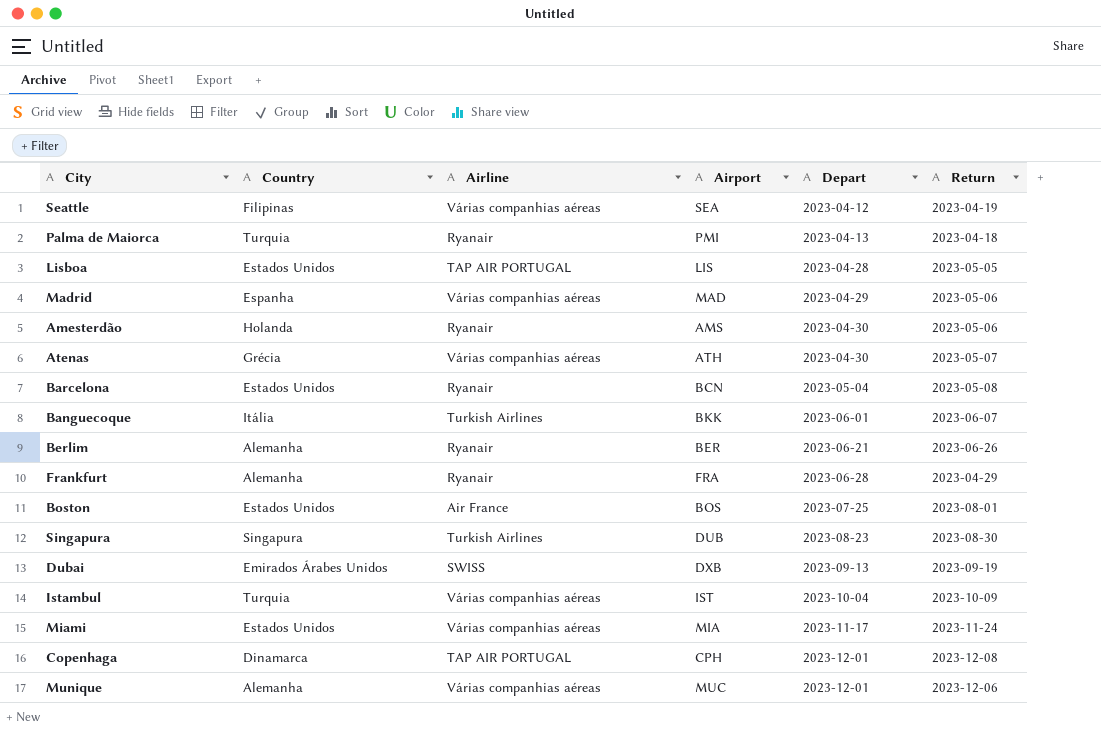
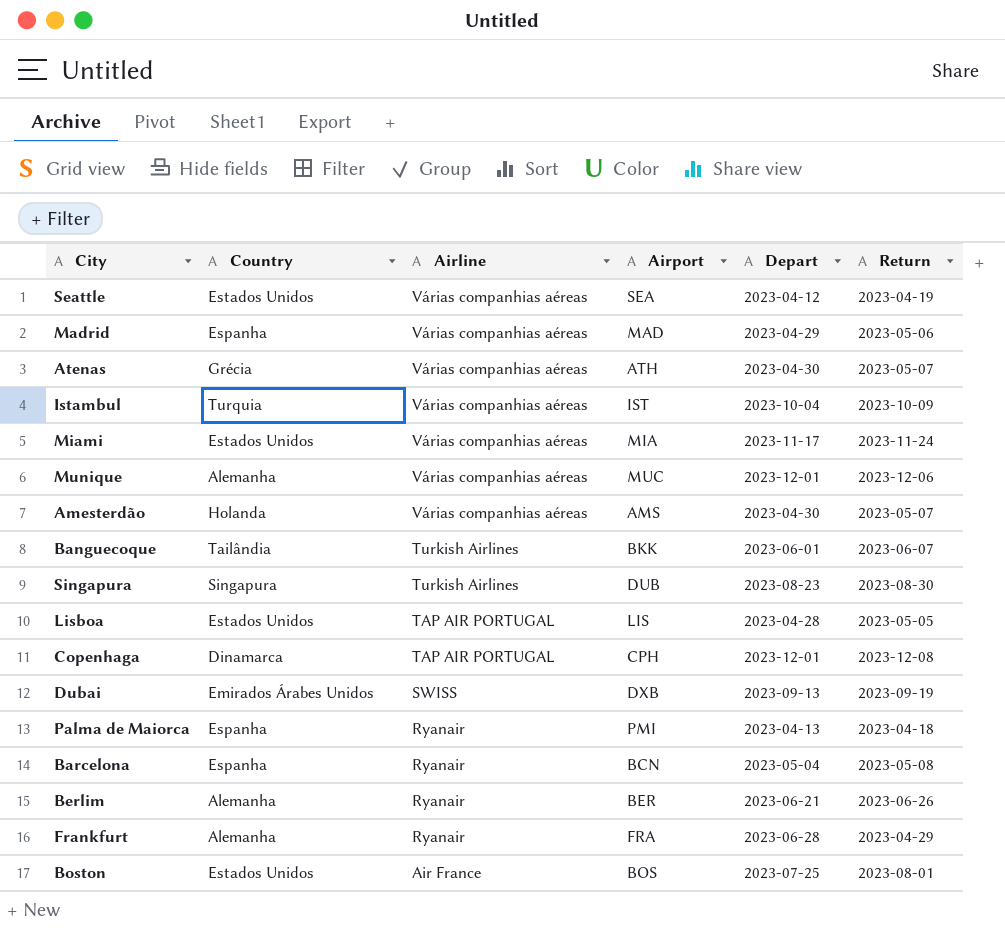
row order: Depart ascending -> Airline descending
Seattle | Country: Filipinas -> Estados Unidos
Amesterdão | Airline: Ryanair -> Várias companhias aéreas
Amesterdão | Return: 2023-05-06 -> 2023-05-07
Banguecoque | Country: Itália -> Tailândia
Palma de Maiorca | Country: Turquia -> Espanha
Barcelona | Country: Estados Unidos -> Espanha

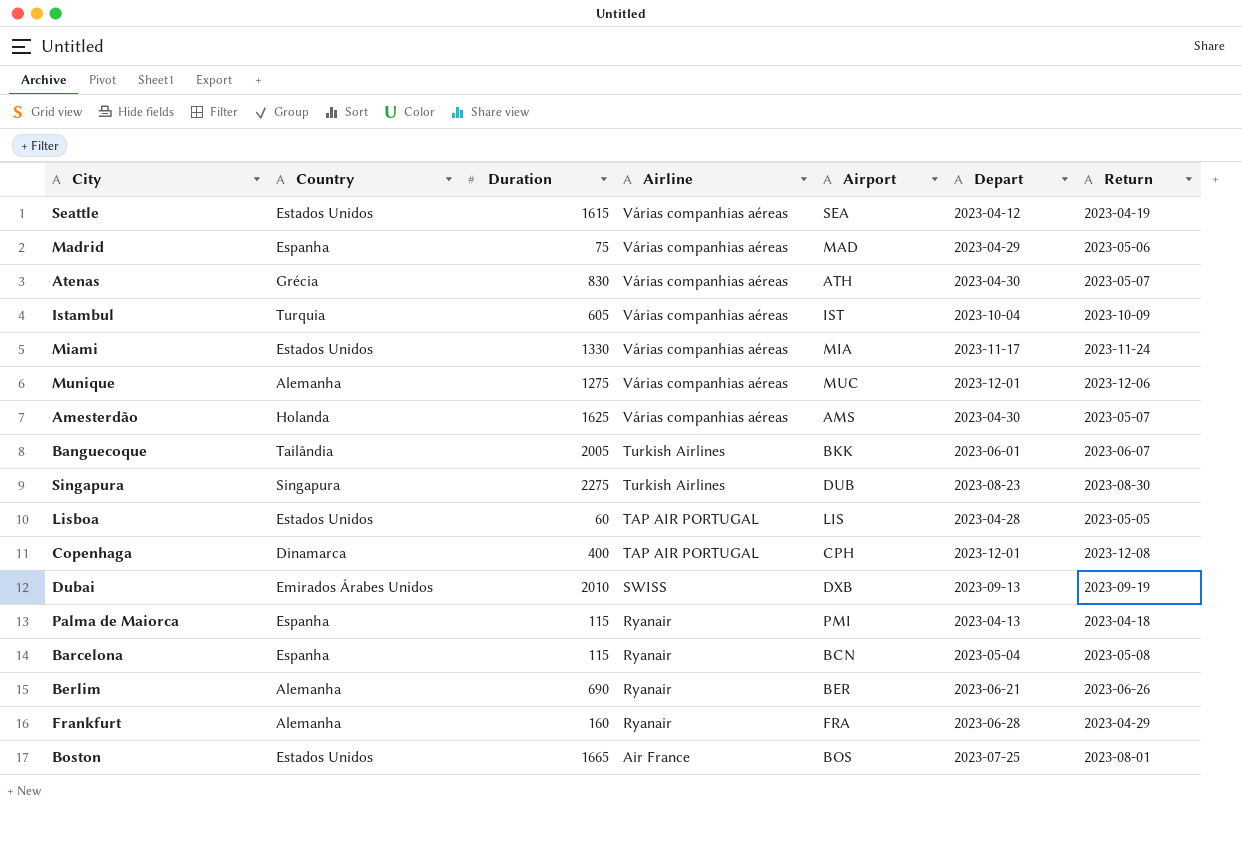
column Duration | position: none -> 3

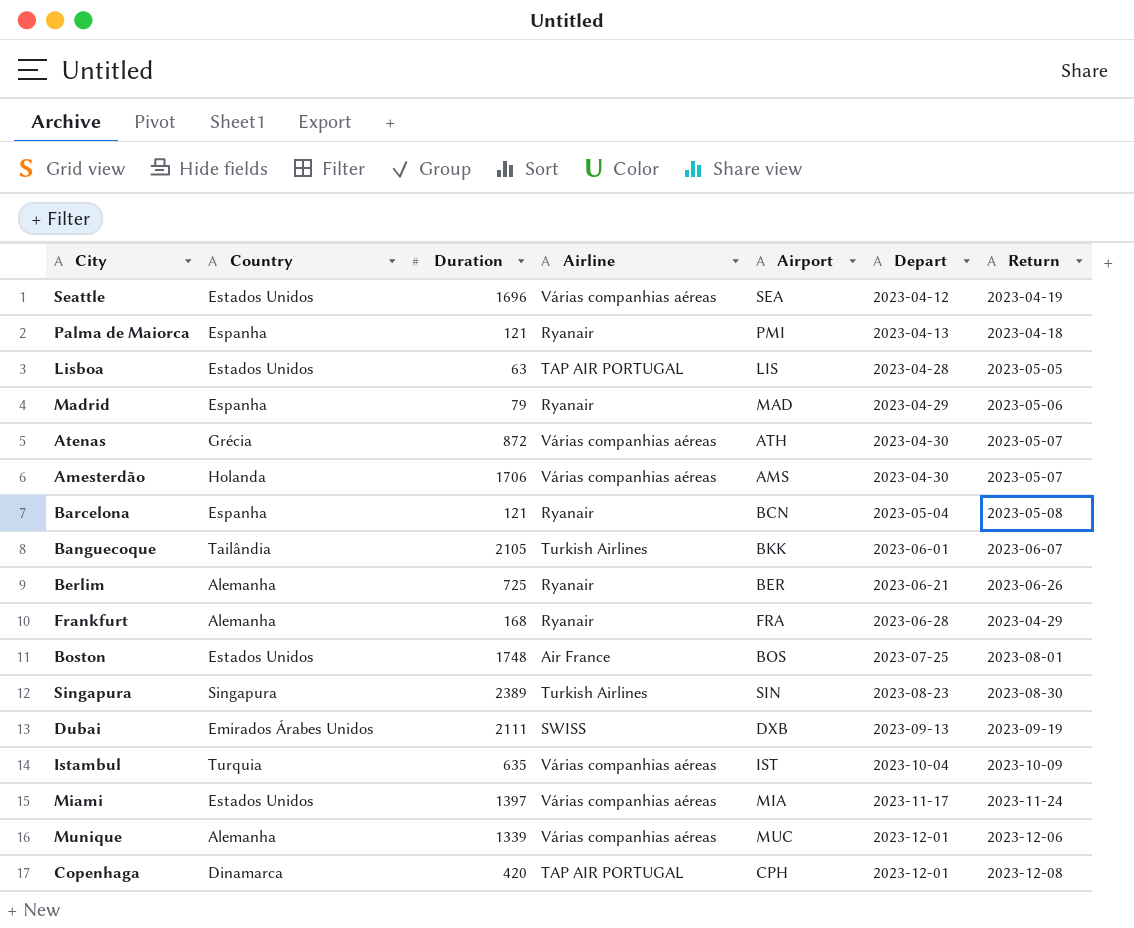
row order: Airline descending -> Depart ascending
Seattle | Duration: 1615 -> 1696
Palma de Maiorca | Duration: 115 -> 121
Lisboa | Duration: 60 -> 63
Madrid | Duration: 75 -> 79
Madrid | Airline: Várias companhias aéreas -> Ryanair
Atenas | Duration: 830 -> 872
Amesterdão | Duration: 1625 -> 1706
Barcelona | Duration: 115 -> 121
Banguecoque | Duration: 2005 -> 2105
Berlim | Duration: 690 -> 725
Frankfurt | Duration: 160 -> 168
Boston | Duration: 1665 -> 1748
Singapura | Duration: 2275 -> 2389
Singapura | Airport: DUB -> SIN
Dubai | Duration: 2010 -> 2111
Istambul | Duration: 605 -> 635
Miami | Duration: 1330 -> 1397
Munique | Duration: 1275 -> 1339
Copenhaga | Duration: 400 -> 420

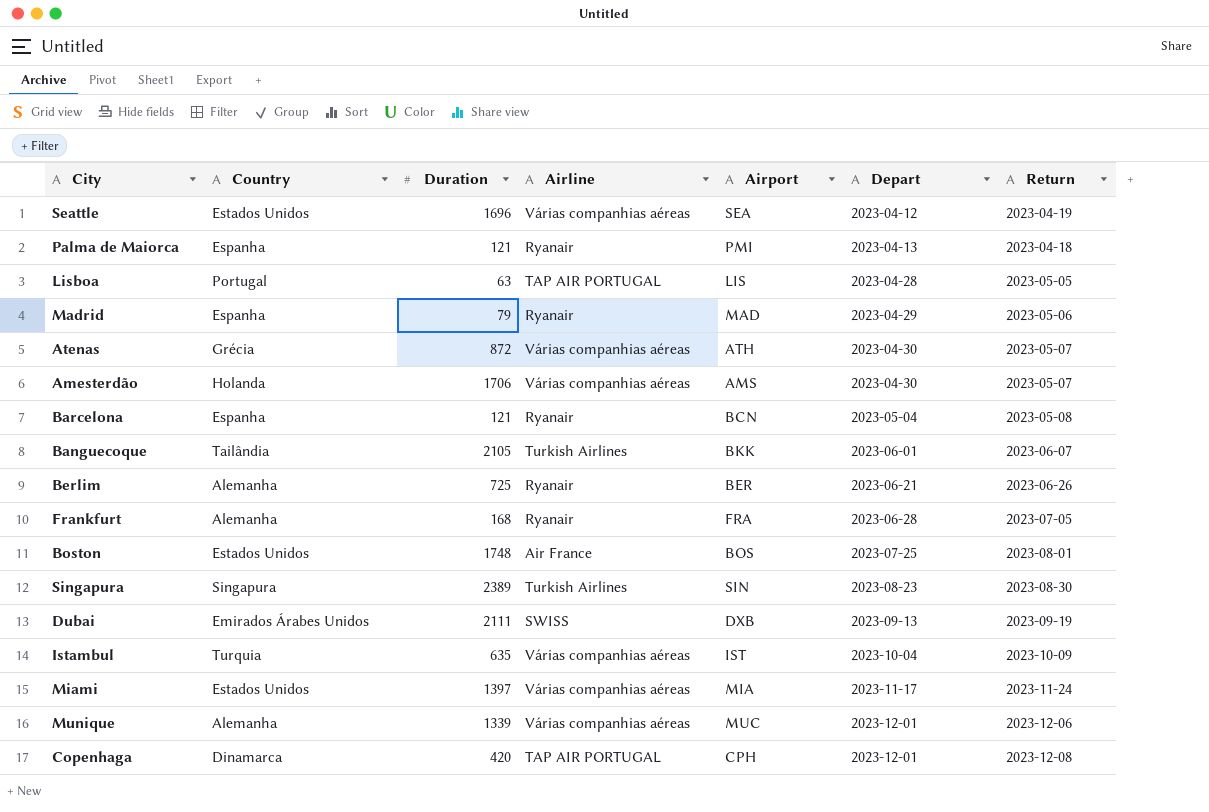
Lisboa | Country: Estados Unidos -> Portugal
Frankfurt | Return: 2023-04-29 -> 2023-07-05

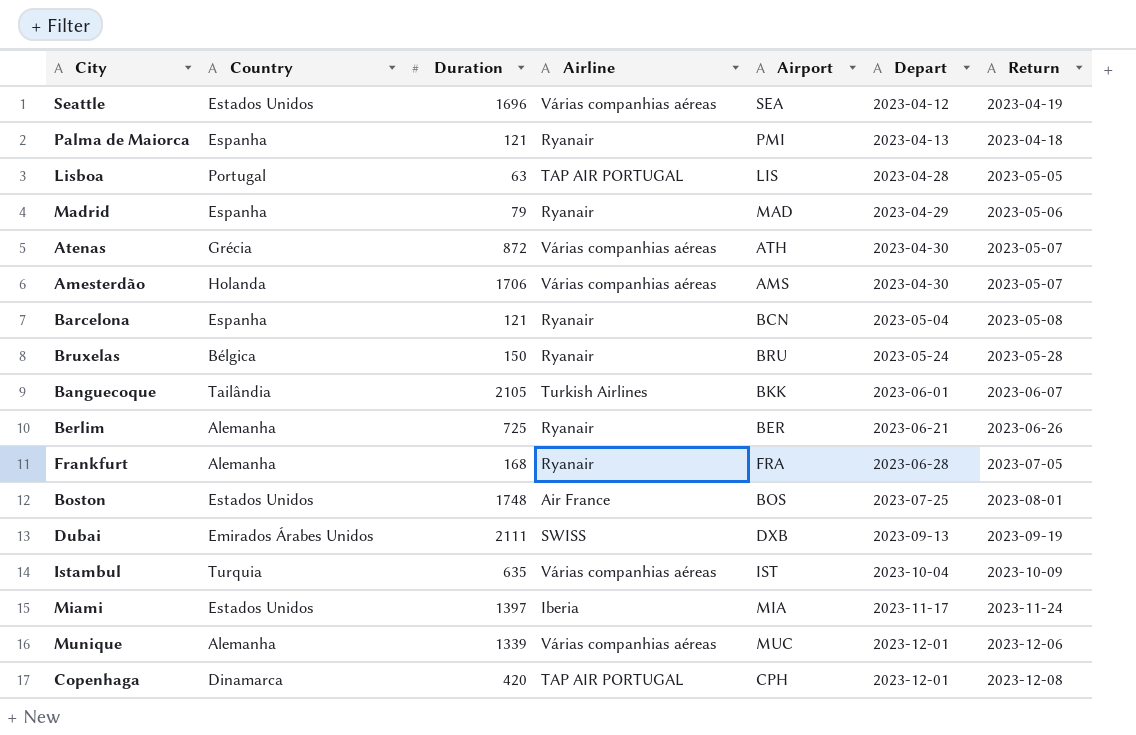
row Singapura: Singapura | 2389 | Turkish Airlines | SIN | 2023-08-23 | 2023-08-30 -> none
row Bruxelas: none -> Bélgica | 150 | Ryanair | BRU | 2023-05-24 | 2023-05-28
Miami | Airline: Várias companhias aéreas -> Iberia

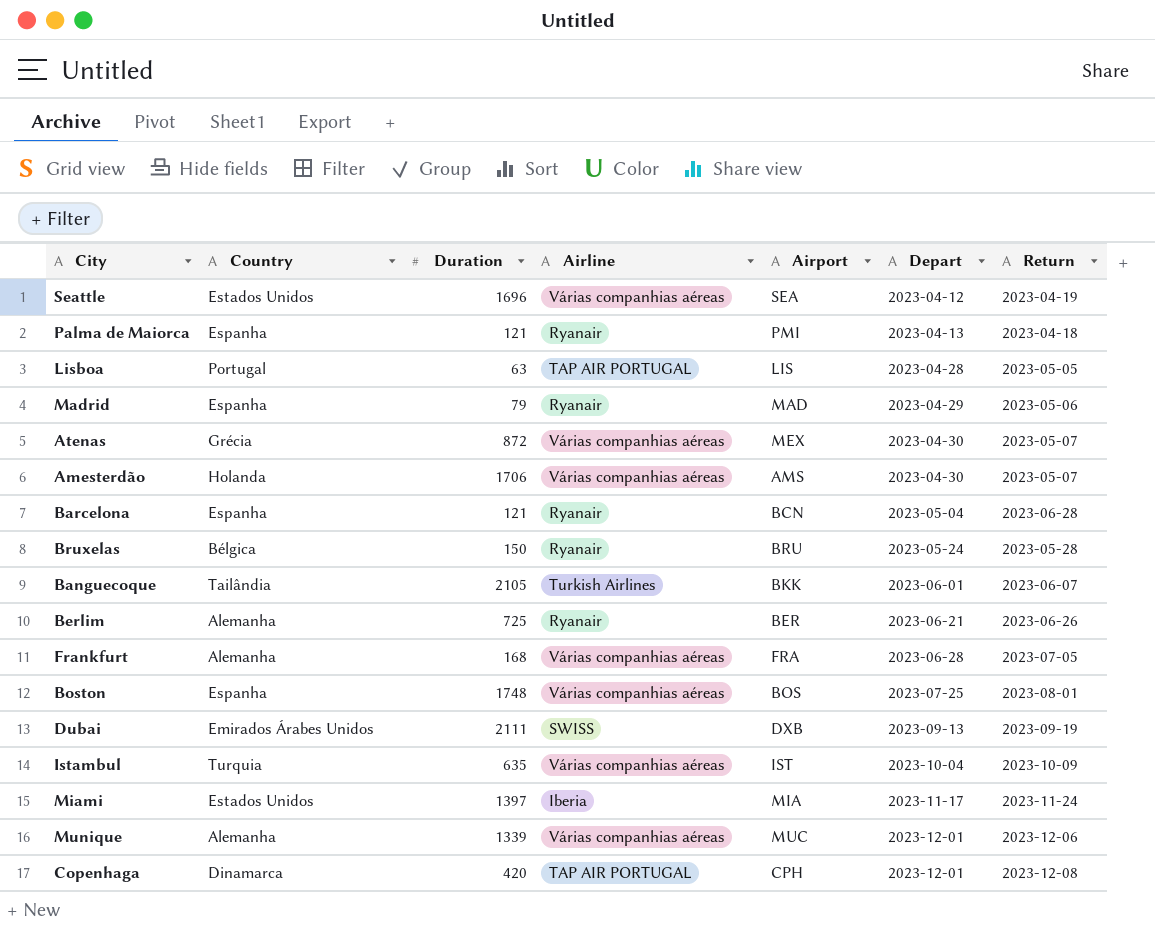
Atenas | Airport: ATH -> MEX
Barcelona | Return: 2023-05-08 -> 2023-06-28
Frankfurt | Airline: Ryanair -> Várias companhias aéreas
Boston | Country: Estados Unidos -> Espanha
Boston | Airline: Air France -> Várias companhias aéreas

